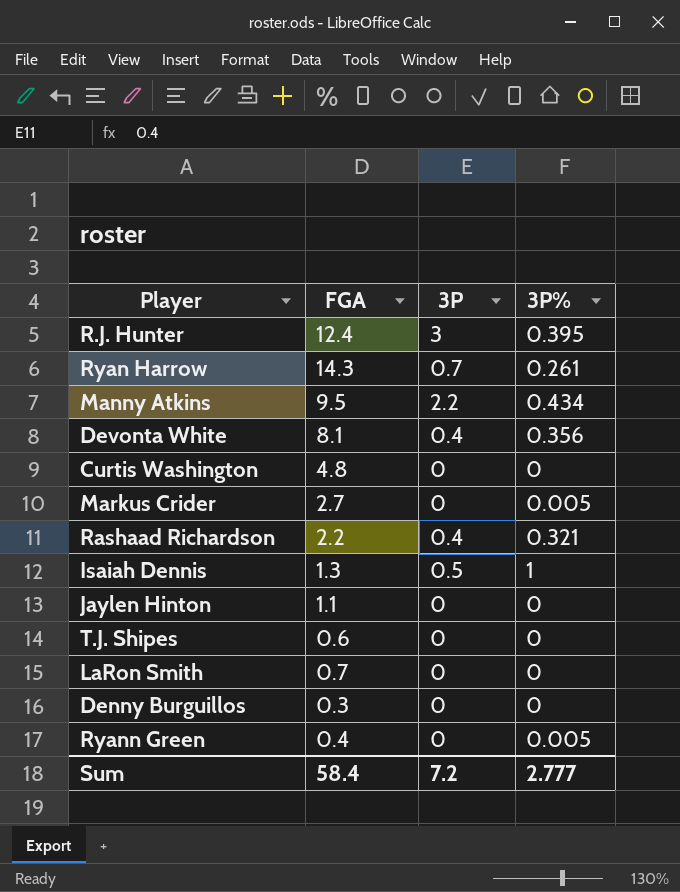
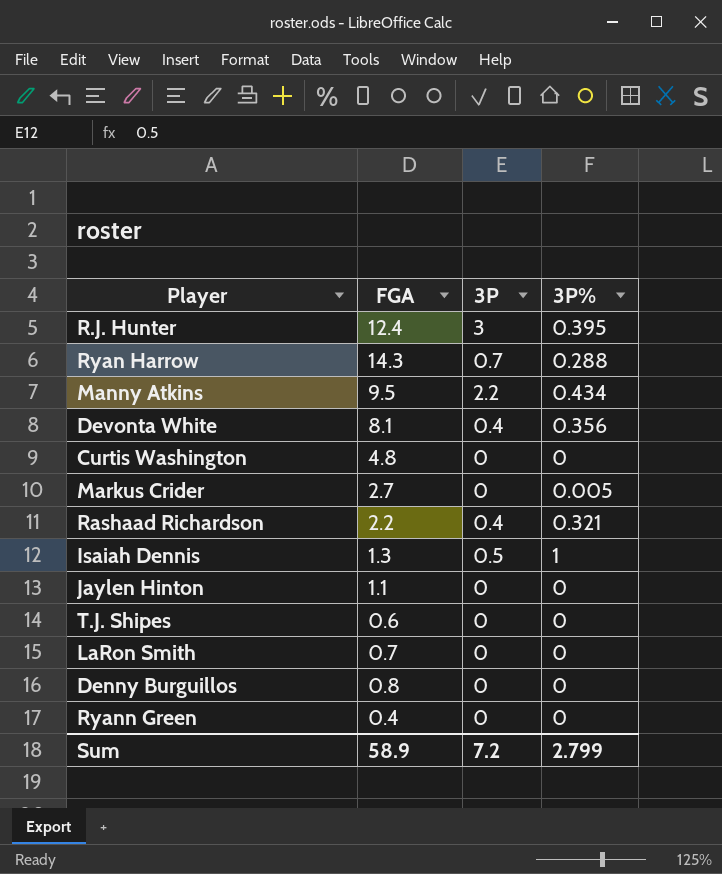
Ryan Harrow | 3P%: 0.261 -> 0.288
Denny Burguillos | FGA: 0.3 -> 0.8
Ryann Green | 3P%: 0.005 -> 0
Sum | FGA: 58.4 -> 58.9
Sum | 3P%: 2.777 -> 2.799

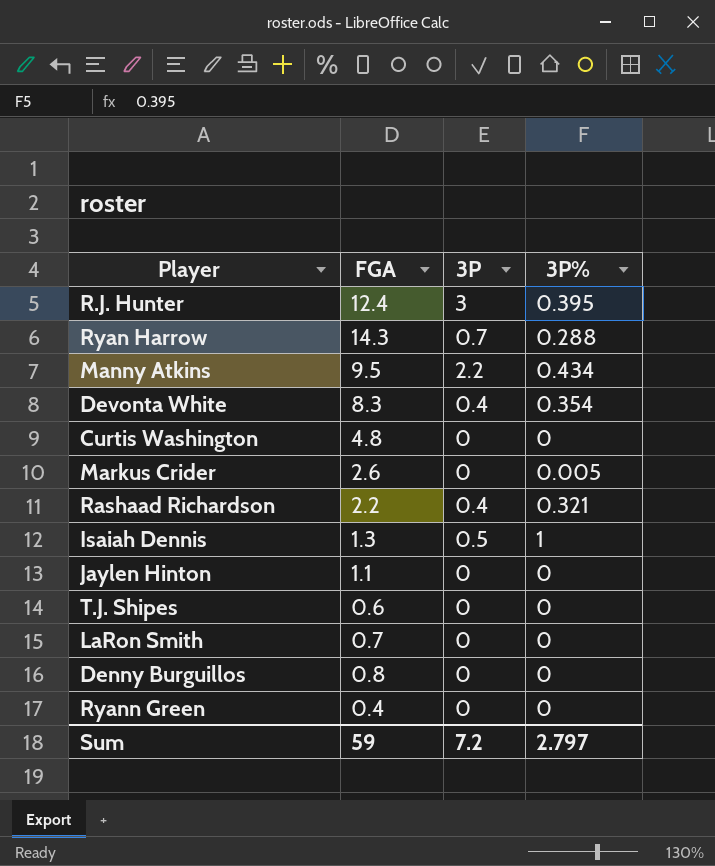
Devonta White | FGA: 8.1 -> 8.3
Devonta White | 3P%: 0.356 -> 0.354
Markus Crider | FGA: 2.7 -> 2.6
Sum | FGA: 58.9 -> 59
Sum | 3P%: 2.799 -> 2.797

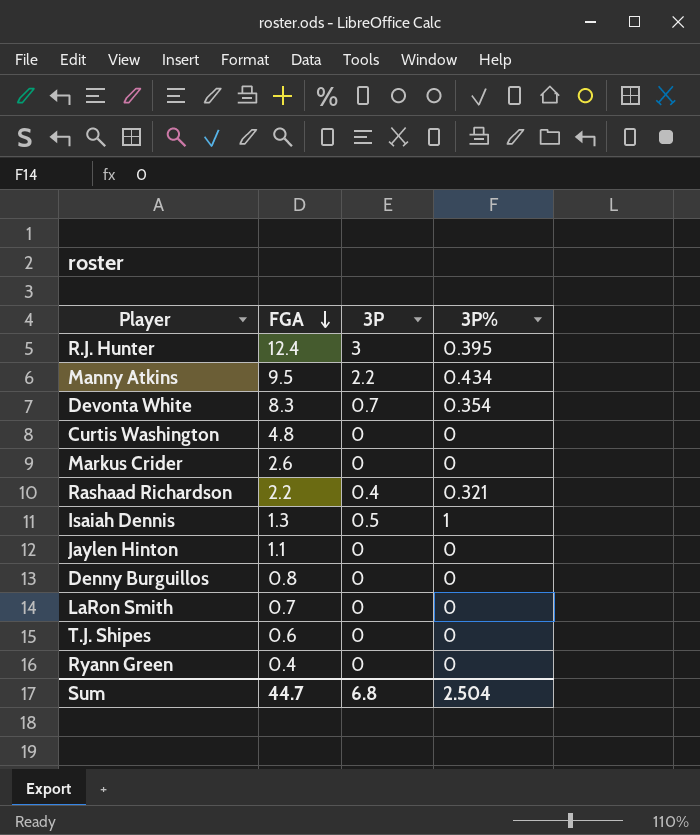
row order: none -> FGA descending
row Ryan Harrow: 14.3 | 0.7 | 0.288 -> none
Devonta White | 3P: 0.4 -> 0.7
Markus Crider | 3P%: 0.005 -> 0
Sum | FGA: 59 -> 44.7
Sum | 3P: 7.2 -> 6.8
Sum | 3P%: 2.797 -> 2.504

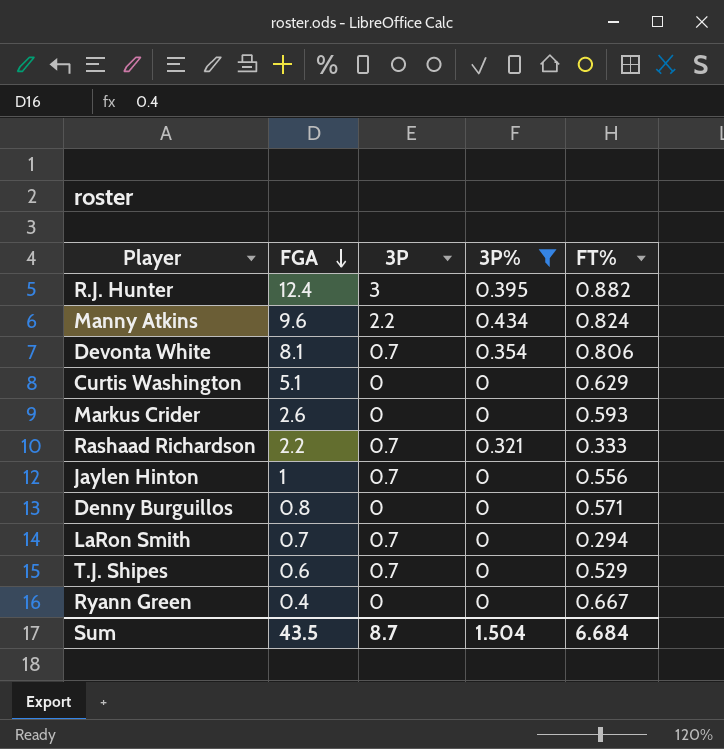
filter: none -> 3P% != 1
column FT% | position: none -> 5
Manny Atkins | FGA: 9.5 -> 9.6
Devonta White | FGA: 8.3 -> 8.1
Curtis Washington | FGA: 4.8 -> 5.1
Rashaad Richardson | 3P: 0.4 -> 0.7
Jaylen Hinton | FGA: 1.1 -> 1
Jaylen Hinton | 3P: 0 -> 0.7
LaRon Smith | 3P: 0 -> 0.7
T.J. Shipes | 3P: 0 -> 0.7
Sum | FGA: 44.7 -> 43.5
Sum | 3P: 6.8 -> 8.7
Sum | 3P%: 2.504 -> 1.504

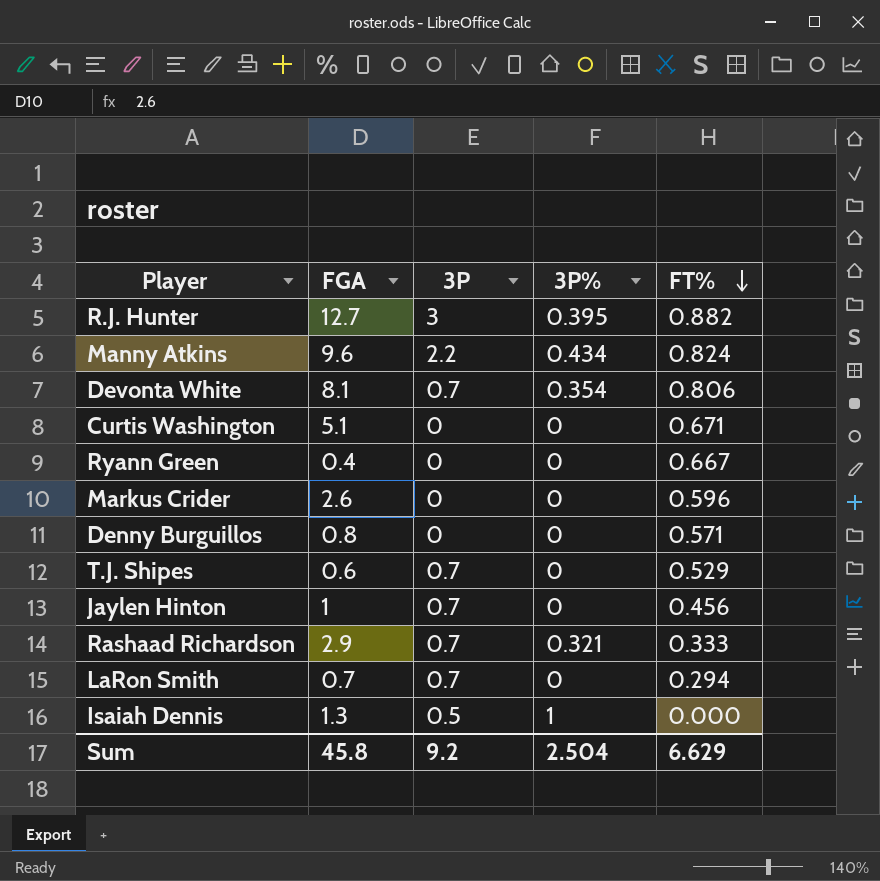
filter: 3P% != 1 -> none
row order: FGA descending -> FT% descending
R.J. Hunter | FGA: 12.4 -> 12.7
Curtis Washington | FT%: 0.629 -> 0.671
Markus Crider | FT%: 0.593 -> 0.596
Jaylen Hinton | FT%: 0.556 -> 0.456
Rashaad Richardson | FGA: 2.2 -> 2.9
Sum | FGA: 43.5 -> 45.8
Sum | 3P: 8.7 -> 9.2
Sum | 3P%: 1.504 -> 2.504
Sum | FT%: 6.684 -> 6.629

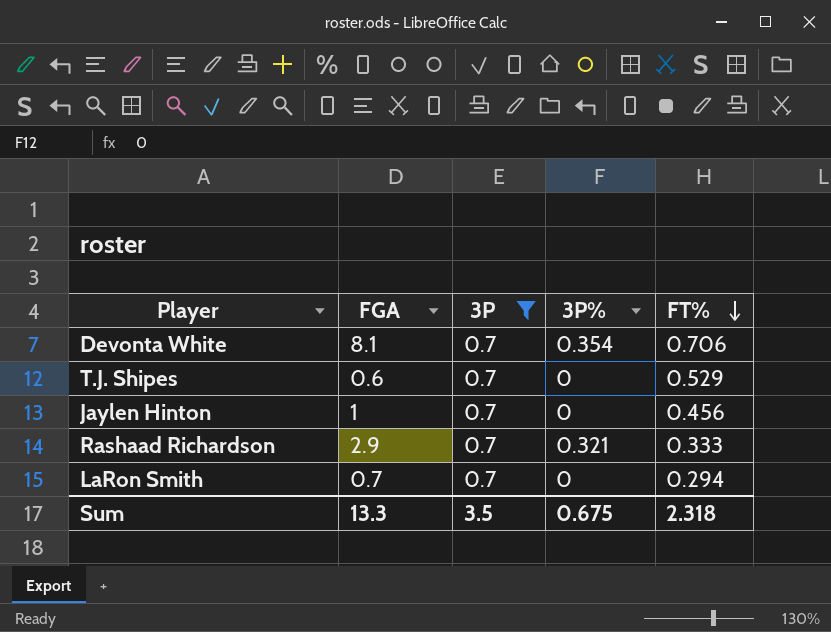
filter: none -> 3P = 0.7
Devonta White | FT%: 0.806 -> 0.706
Sum | FGA: 45.8 -> 13.3
Sum | 3P: 9.2 -> 3.5
Sum | 3P%: 2.504 -> 0.675
Sum | FT%: 6.629 -> 2.318

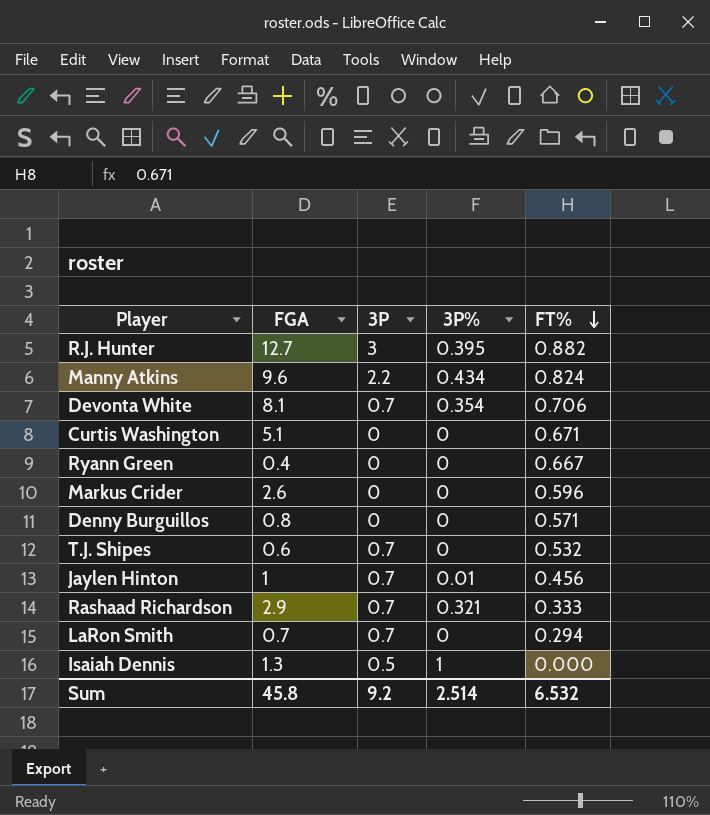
filter: 3P = 0.7 -> none
T.J. Shipes | FT%: 0.529 -> 0.532
Jaylen Hinton | 3P%: 0 -> 0.01
Sum | FGA: 13.3 -> 45.8
Sum | 3P: 3.5 -> 9.2
Sum | 3P%: 0.675 -> 2.514
Sum | FT%: 2.318 -> 6.532

